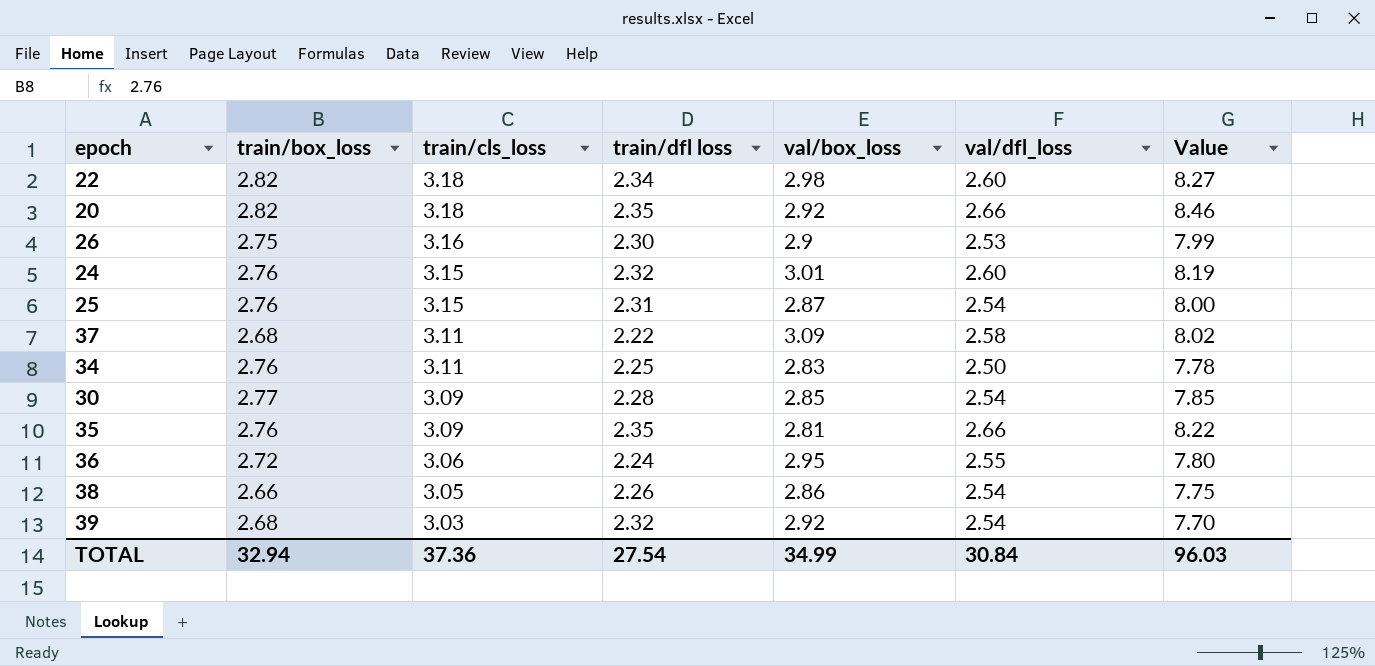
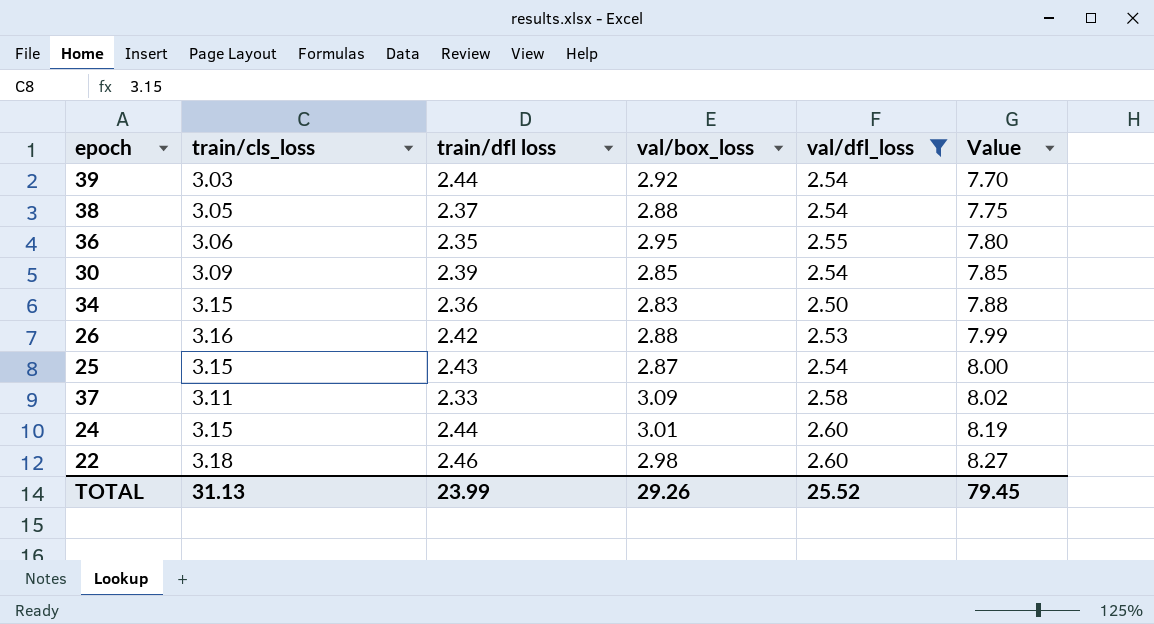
filter: none -> val/dfl_loss != 2.66
row order: train/cls_loss descending -> Value ascending
column train/box_loss | position: 2 -> none
39 | train/dfl loss: 2.32 -> 2.44
38 | train/dfl loss: 2.26 -> 2.37
38 | val/box_loss: 2.86 -> 2.88
36 | train/dfl loss: 2.24 -> 2.35
30 | train/dfl loss: 2.28 -> 2.39
34 | train/cls_loss: 3.11 -> 3.15
34 | train/dfl loss: 2.25 -> 2.36
34 | Value: 7.78 -> 7.88
26 | train/dfl loss: 2.30 -> 2.42
26 | val/box_loss: 2.9 -> 2.88
25 | train/dfl loss: 2.31 -> 2.43
37 | train/dfl loss: 2.22 -> 2.33
24 | train/dfl loss: 2.32 -> 2.44
22 | train/dfl loss: 2.34 -> 2.46
TOTAL | train/cls_loss: 37.36 -> 31.13
TOTAL | train/dfl loss: 27.54 -> 23.99
TOTAL | val/box_loss: 34.99 -> 29.26
TOTAL | val/dfl_loss: 30.84 -> 25.52
TOTAL | Value: 96.03 -> 79.45

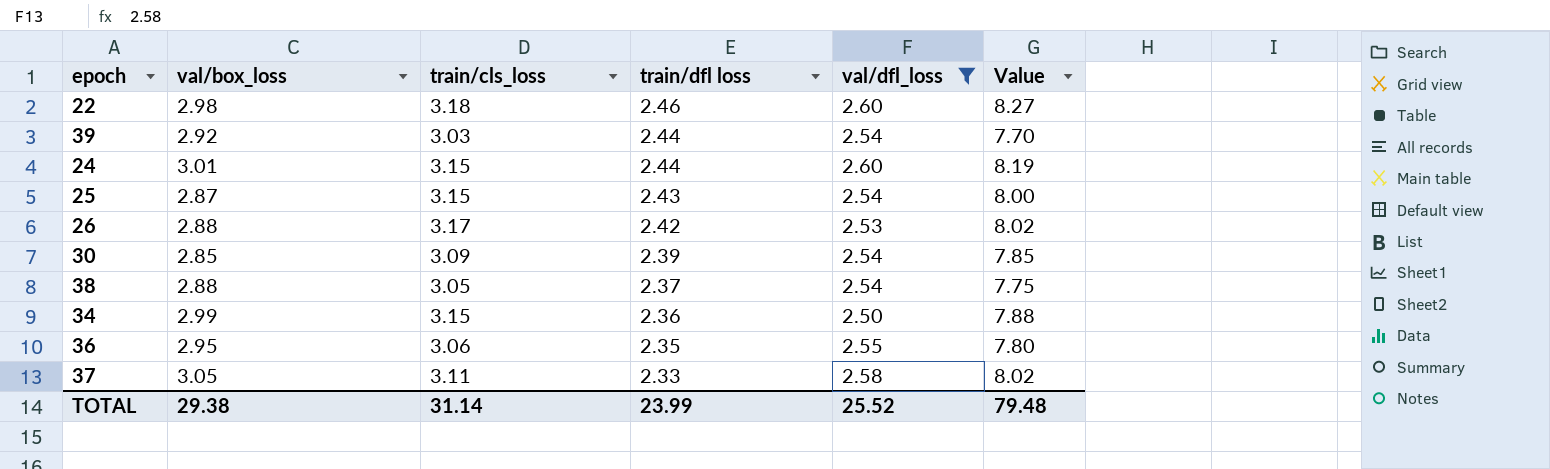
row order: Value ascending -> train/dfl loss descending
column val/box_loss | position: 4 -> 2
26 | train/cls_loss: 3.16 -> 3.17
26 | Value: 7.99 -> 8.02
34 | val/box_loss: 2.83 -> 2.99
37 | val/box_loss: 3.09 -> 3.05
TOTAL | val/box_loss: 29.26 -> 29.38
TOTAL | train/cls_loss: 31.13 -> 31.14
TOTAL | Value: 79.45 -> 79.48

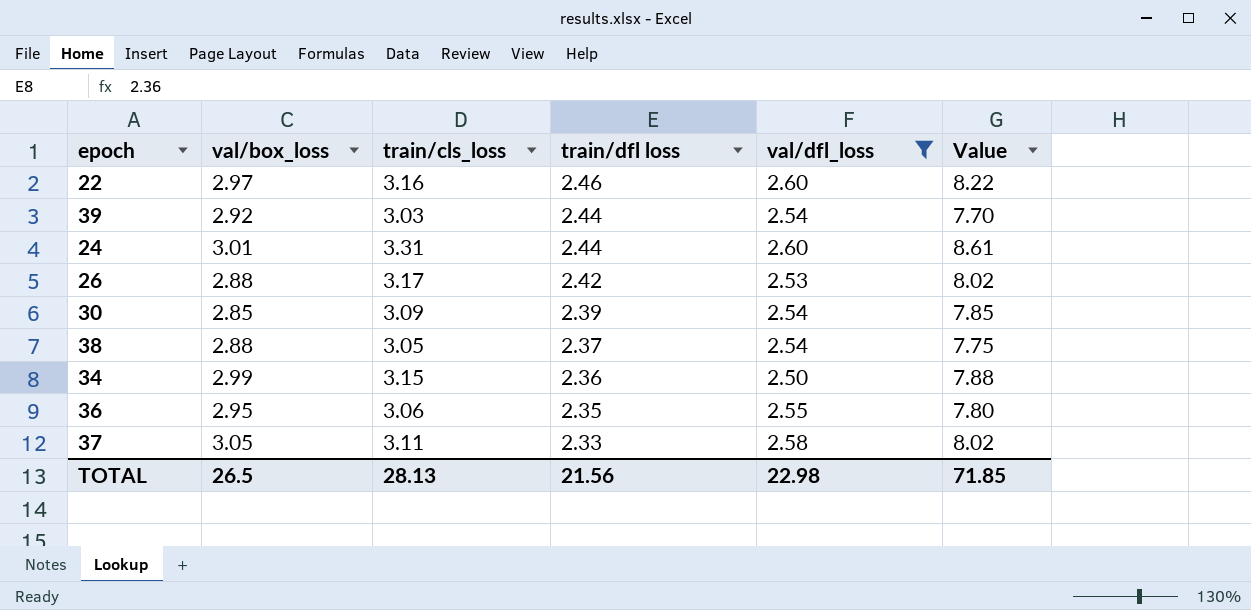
row 25: 2.87 | 3.15 | 2.43 | 2.54 | 8.00 -> none
22 | val/box_loss: 2.98 -> 2.97
22 | train/cls_loss: 3.18 -> 3.16
22 | Value: 8.27 -> 8.22
24 | train/cls_loss: 3.15 -> 3.31
24 | Value: 8.19 -> 8.61
TOTAL | val/box_loss: 29.38 -> 26.5
TOTAL | train/cls_loss: 31.14 -> 28.13
TOTAL | train/dfl loss: 23.99 -> 21.56
TOTAL | val/dfl_loss: 25.52 -> 22.98
TOTAL | Value: 79.48 -> 71.85

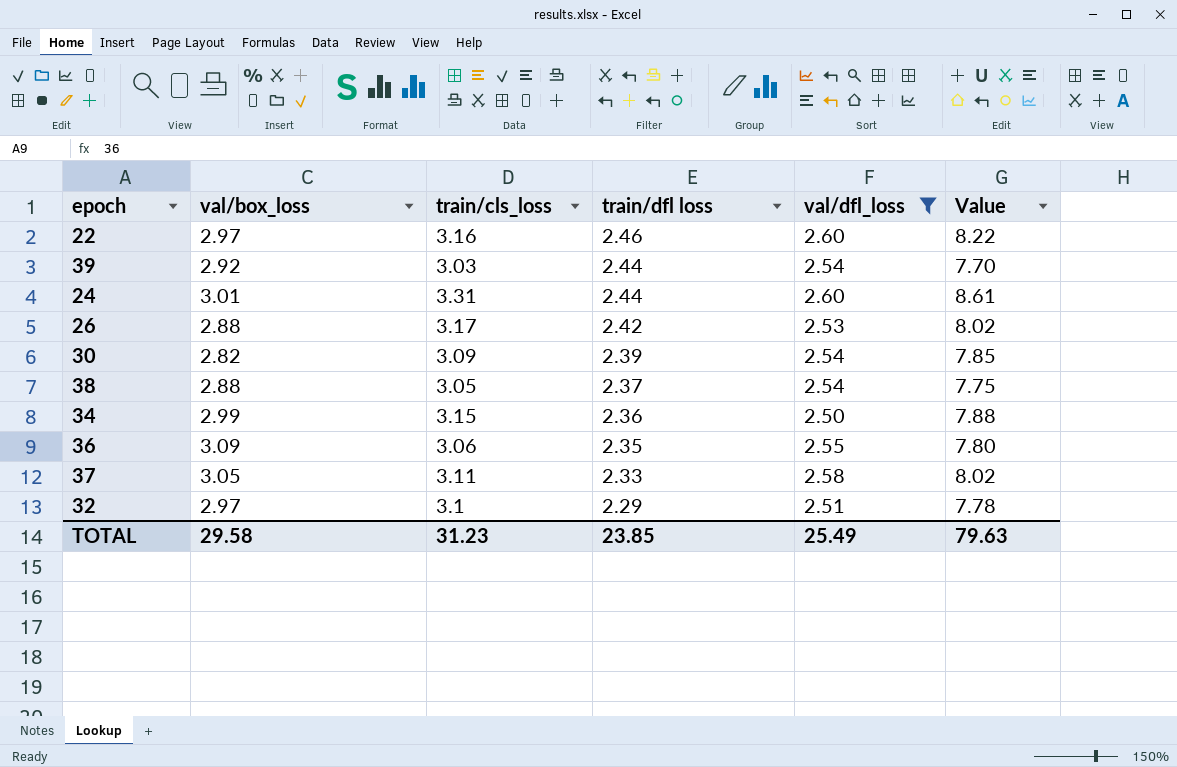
30 | val/box_loss: 2.85 -> 2.82
36 | val/box_loss: 2.95 -> 3.09
row 32: none -> 2.97 | 3.1 | 2.29 | 2.51 | 7.78
TOTAL | val/box_loss: 26.5 -> 29.58
TOTAL | train/cls_loss: 28.13 -> 31.23
TOTAL | train/dfl loss: 21.56 -> 23.85
TOTAL | val/dfl_loss: 22.98 -> 25.49
TOTAL | Value: 71.85 -> 79.63

